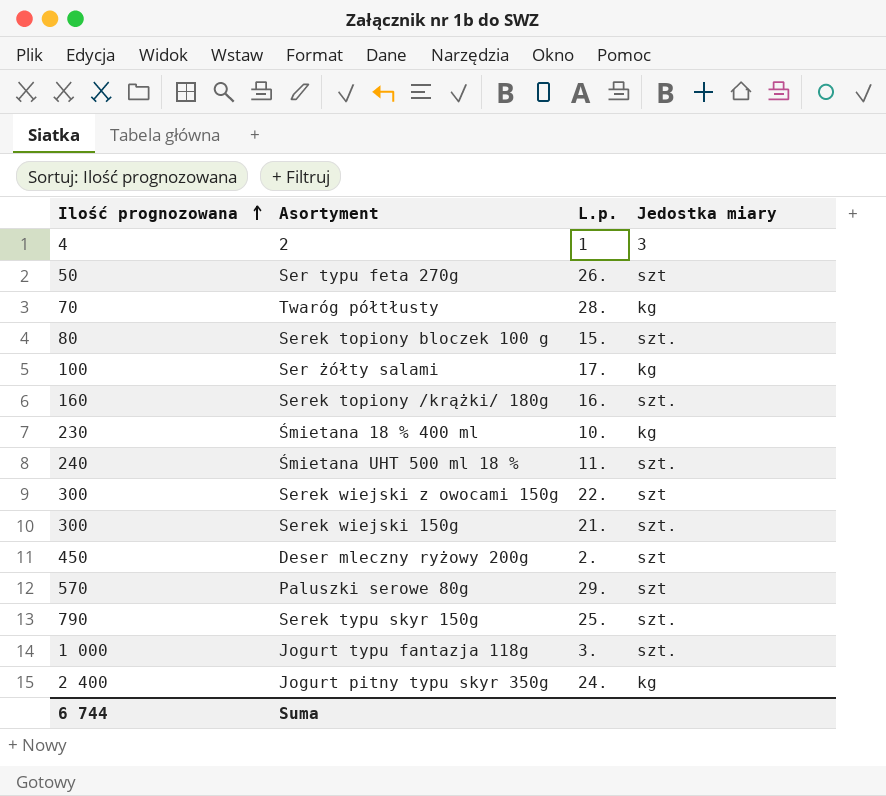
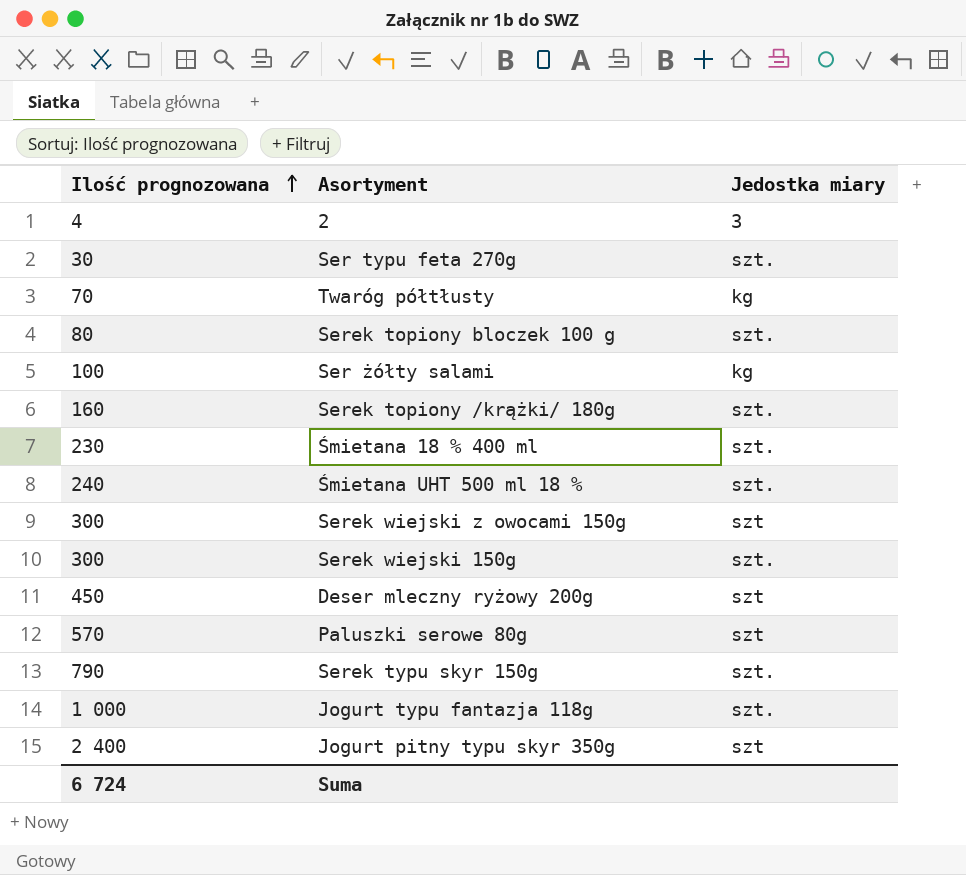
column L.p. | position: 3 -> none
Ser typu feta 270g | Ilość prognozowana: 50 -> 30
Ser typu feta 270g | Jedostka miary: szt -> szt.
Śmietana 18 % 400 ml | Jedostka miary: kg -> szt.
Jogurt pitny typu skyr 350g | Jedostka miary: kg -> szt
Suma | Ilość prognozowana: 6 744 -> 6 724

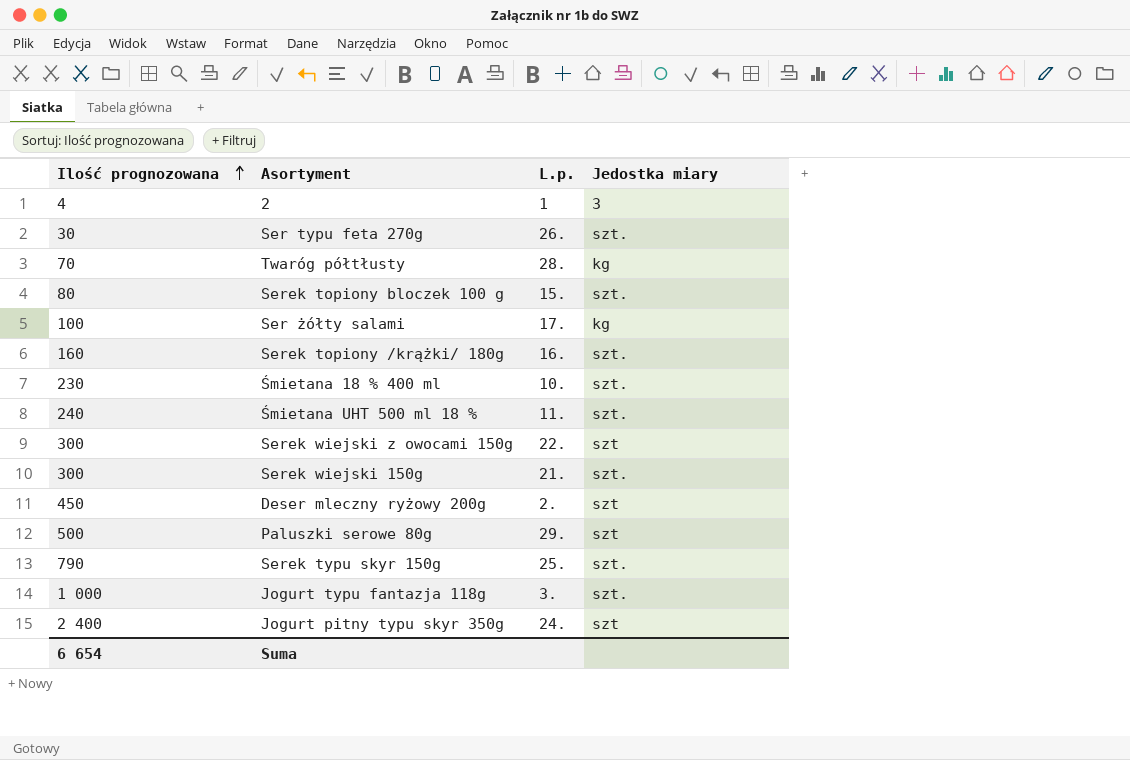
column L.p. | position: none -> 3
Paluszki serowe 80g | Ilość prognozowana: 570 -> 500
Suma | Ilość prognozowana: 6 724 -> 6 654

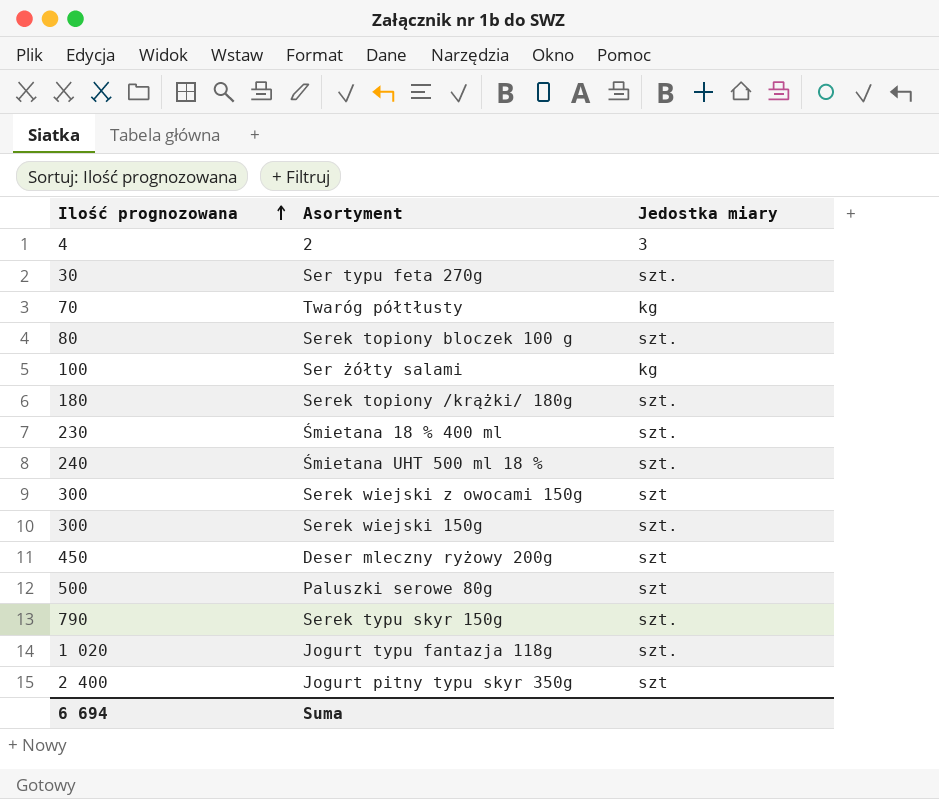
column L.p. | position: 3 -> none
Serek topiony /krążki/ 180g | Ilość prognozowana: 160 -> 180
Jogurt typu fantazja 118g | Ilość prognozowana: 1 000 -> 1 020
Suma | Ilość prognozowana: 6 654 -> 6 694

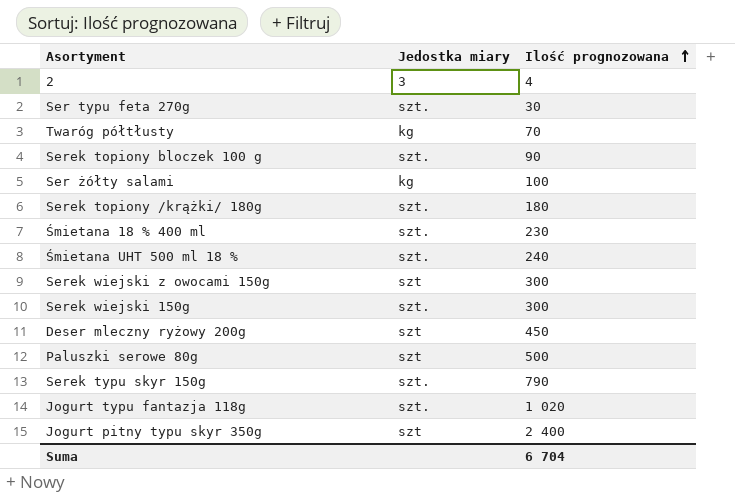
column Ilość prognozowana | position: 1 -> 3
Serek topiony bloczek 100 g | Ilość prognozowana: 80 -> 90
Suma | Ilość prognozowana: 6 694 -> 6 704

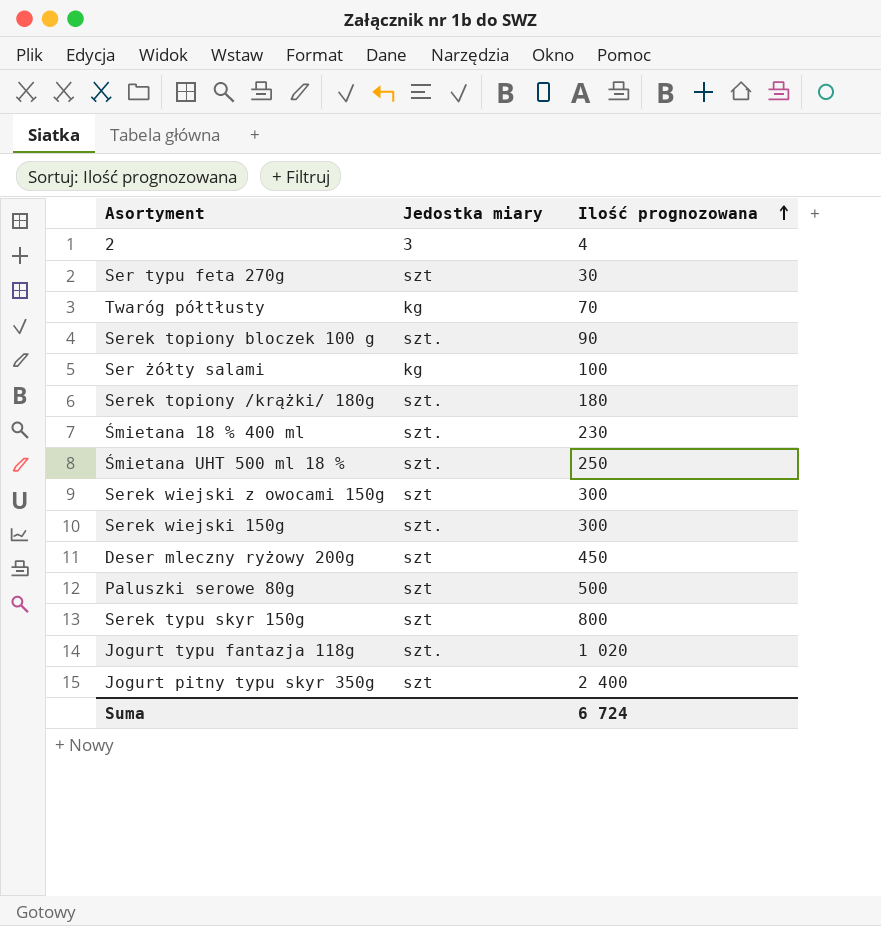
Ser typu feta 270g | Jedostka miary: szt. -> szt
Śmietana UHT 500 ml 18 % | Ilość prognozowana: 240 -> 250
Serek typu skyr 150g | Jedostka miary: szt. -> szt
Serek typu skyr 150g | Ilość prognozowana: 790 -> 800
Suma | Ilość prognozowana: 6 704 -> 6 724

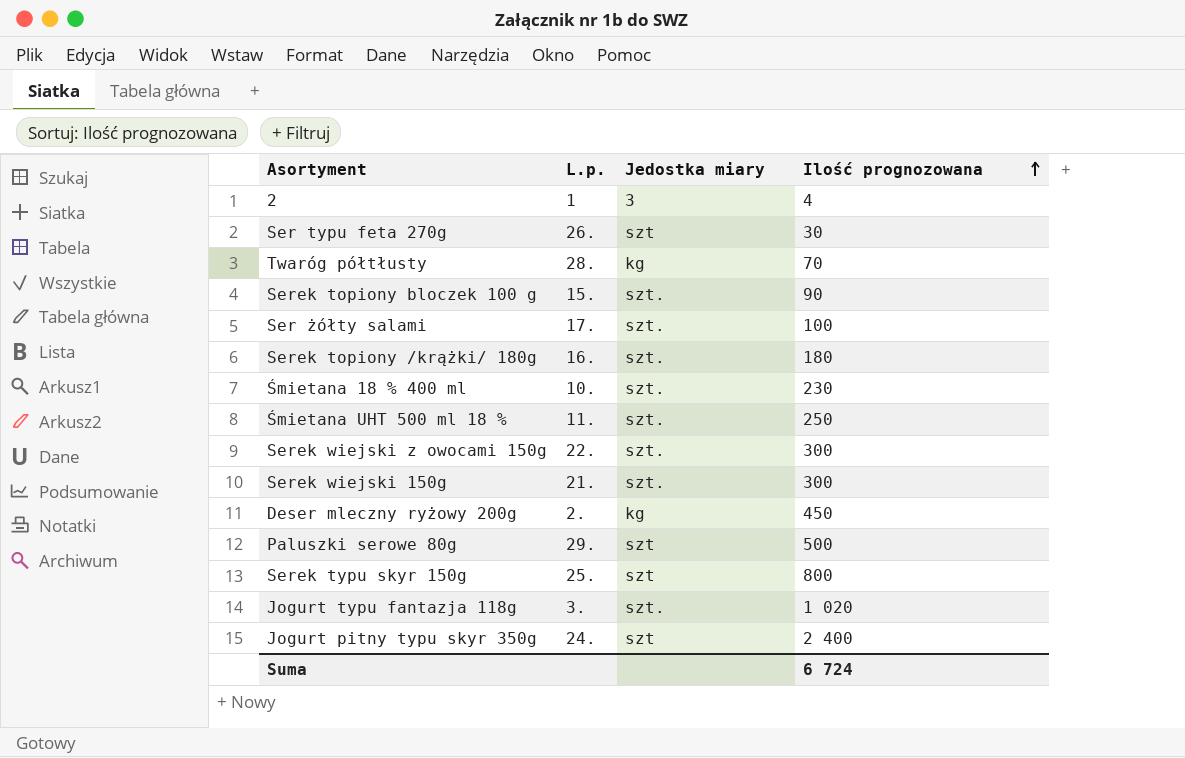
column L.p. | position: none -> 2
Ser żółty salami | Jedostka miary: kg -> szt.
Serek wiejski z owocami 150g | Jedostka miary: szt -> szt.
Deser mleczny ryżowy 200g | Jedostka miary: szt -> kg

